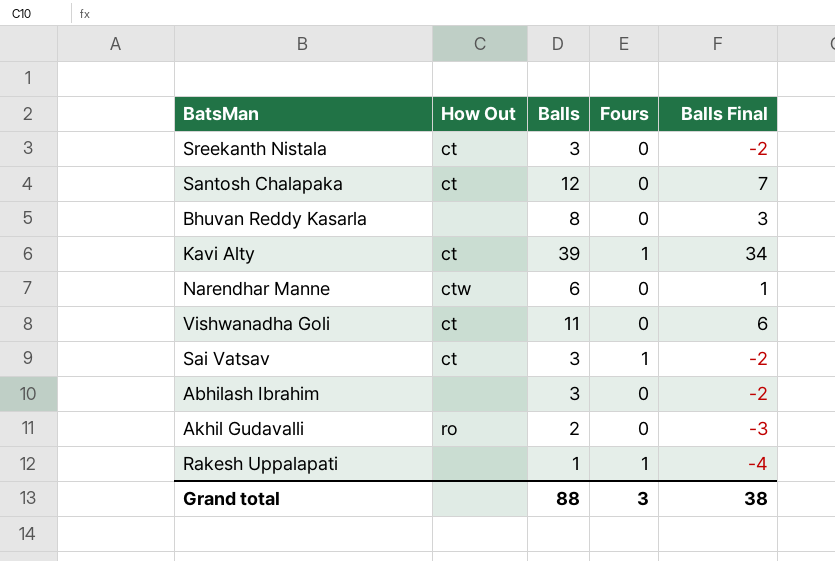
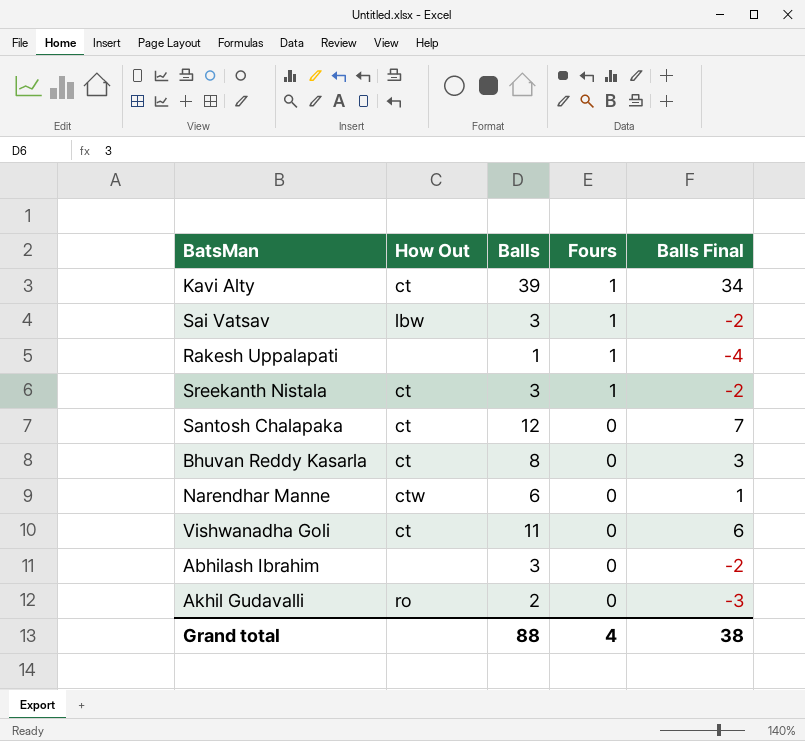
row order: none -> Fours descending
Sai Vatsav | How Out: ct -> lbw
Sreekanth Nistala | Fours: 0 -> 1
Bhuvan Reddy Kasarla | How Out: none -> ct
Grand total | Fours: 3 -> 4

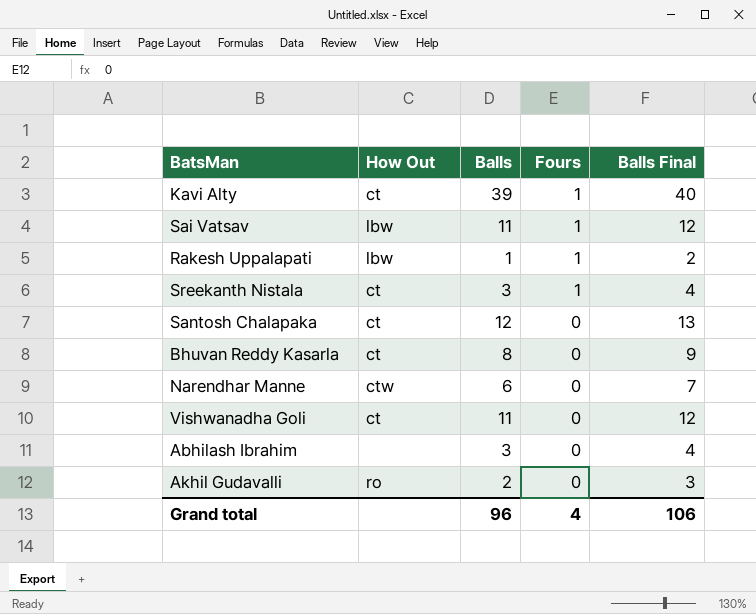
column Balls Final | formula: [Balls] - 5 -> [Balls] + 1
Sai Vatsav | Balls: 3 -> 11
Rakesh Uppalapati | How Out: none -> lbw
Grand total | Balls: 88 -> 96
Grand total | Balls Final: 38 -> 106

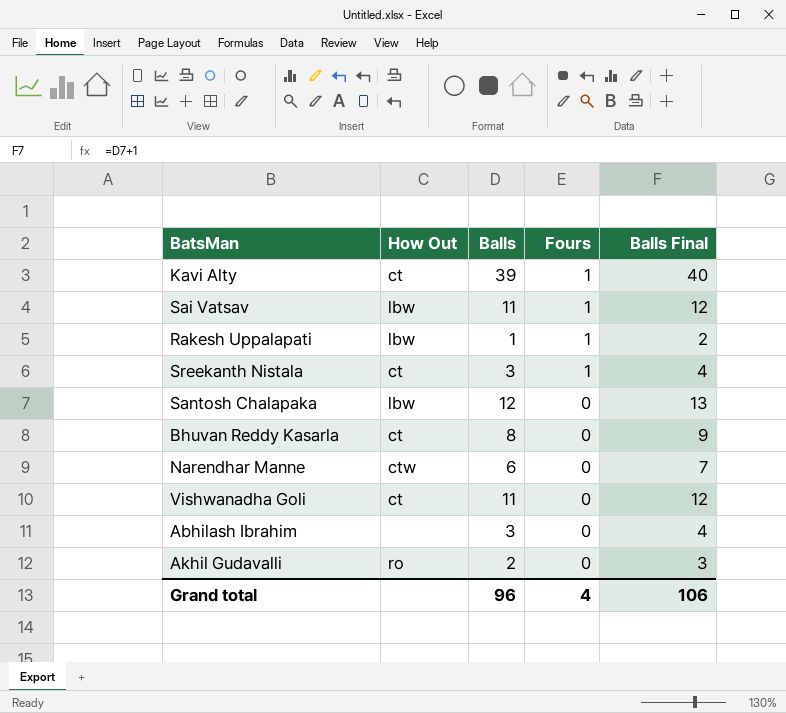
Santosh Chalapaka | How Out: ct -> lbw

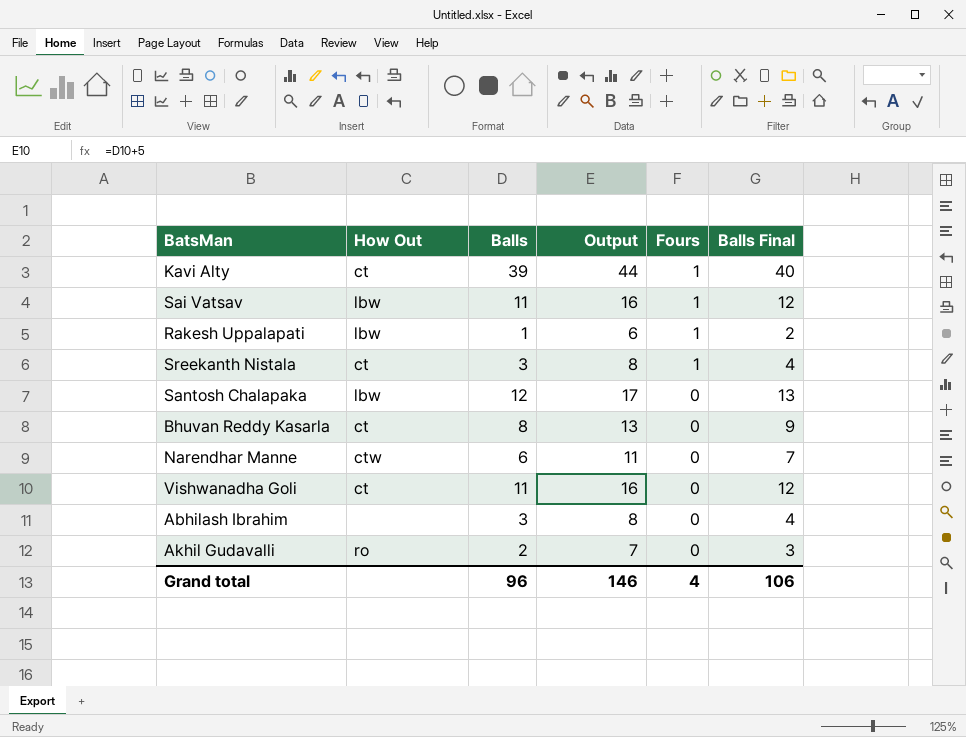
column Output | formula: none -> [Balls] + 5

